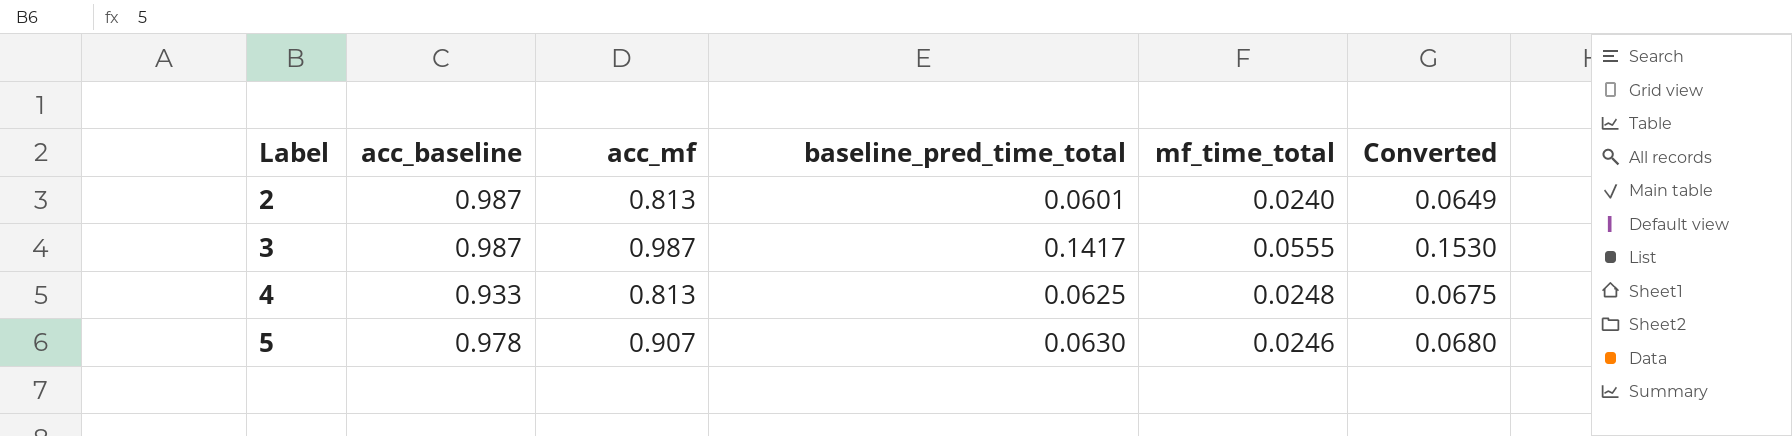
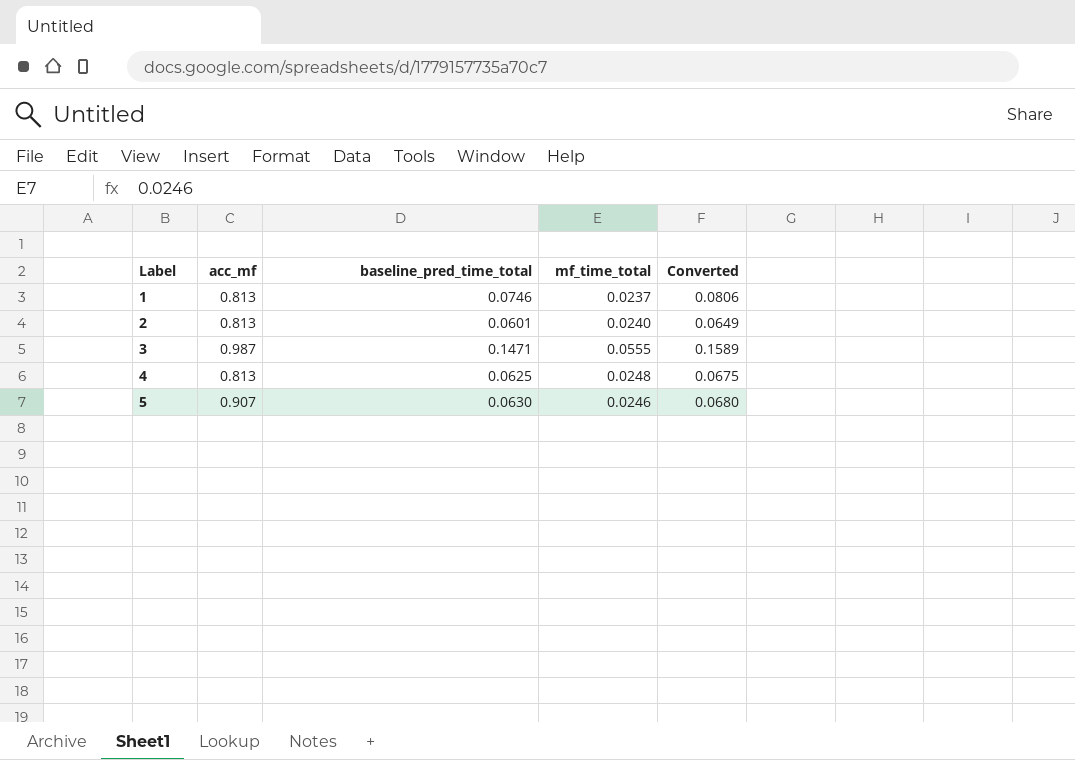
column acc_baseline | position: 2 -> none
row 1: none -> 0.813 | 0.0746 | 0.0237 | 0.0806
3 | baseline_pred_time_total: 0.1417 -> 0.1471
3 | Converted: 0.1530 -> 0.1589

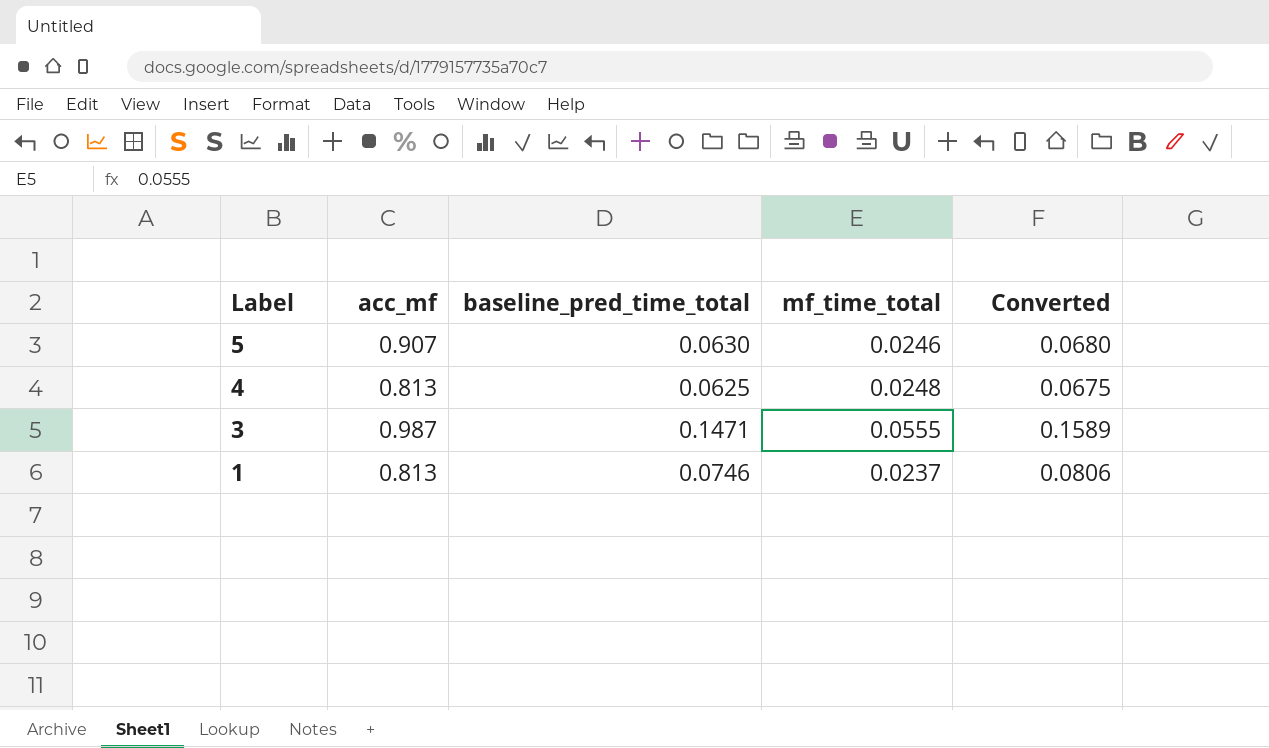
row order: Label ascending -> Label descending
row 2: 0.813 | 0.0601 | 0.0240 | 0.0649 -> none

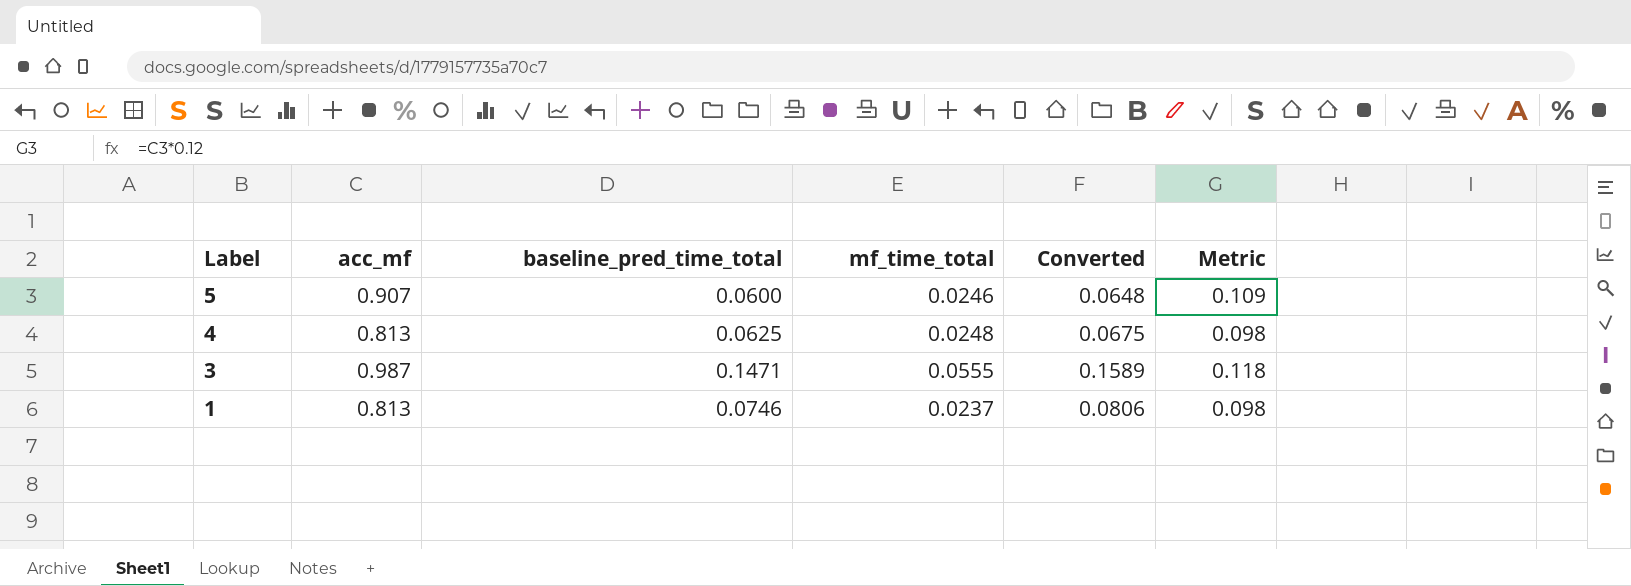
column Metric | formula: none -> [acc_mf] * 0.12
5 | baseline_pred_time_total: 0.0630 -> 0.0600
5 | Converted: 0.0680 -> 0.0648

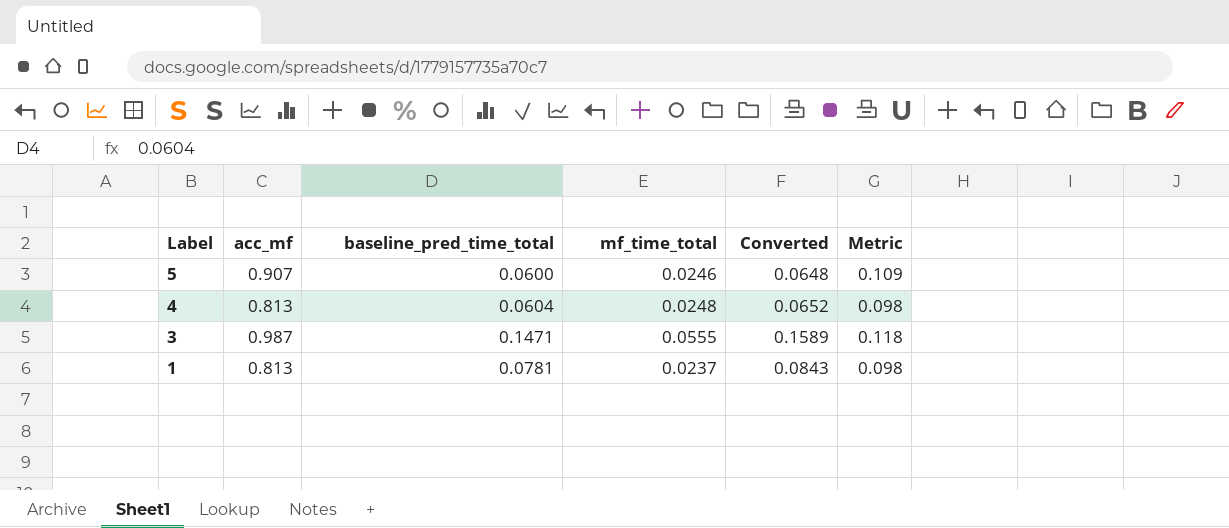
4 | baseline_pred_time_total: 0.0625 -> 0.0604
4 | Converted: 0.0675 -> 0.0652
1 | baseline_pred_time_total: 0.0746 -> 0.0781
1 | Converted: 0.0806 -> 0.0843

